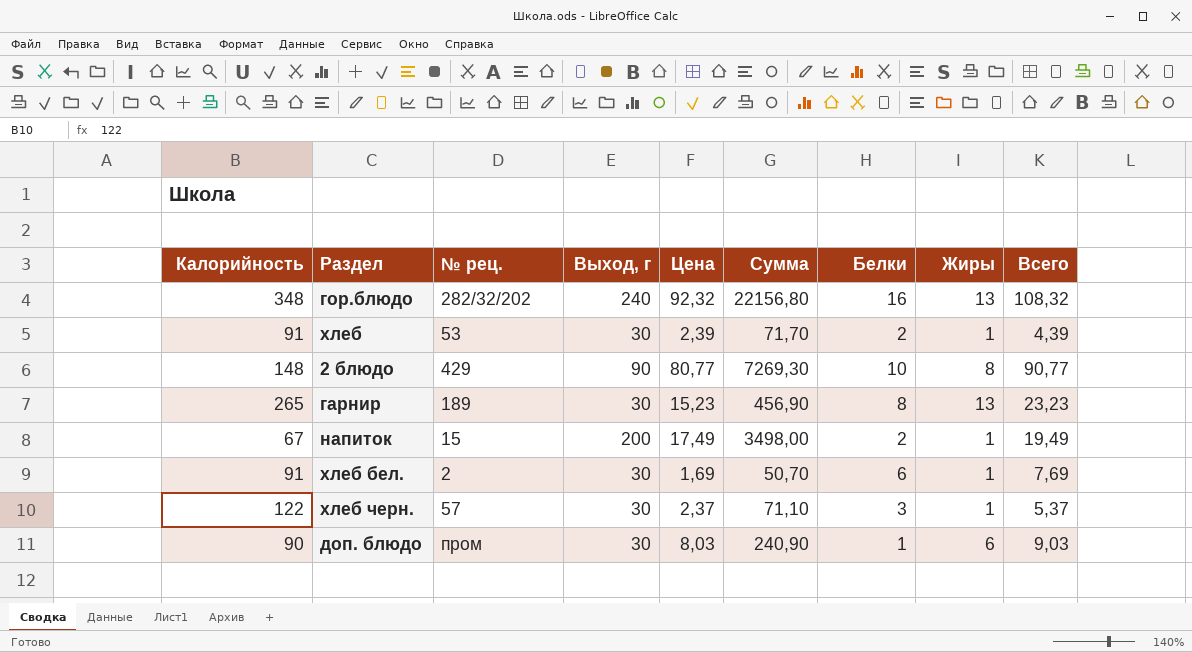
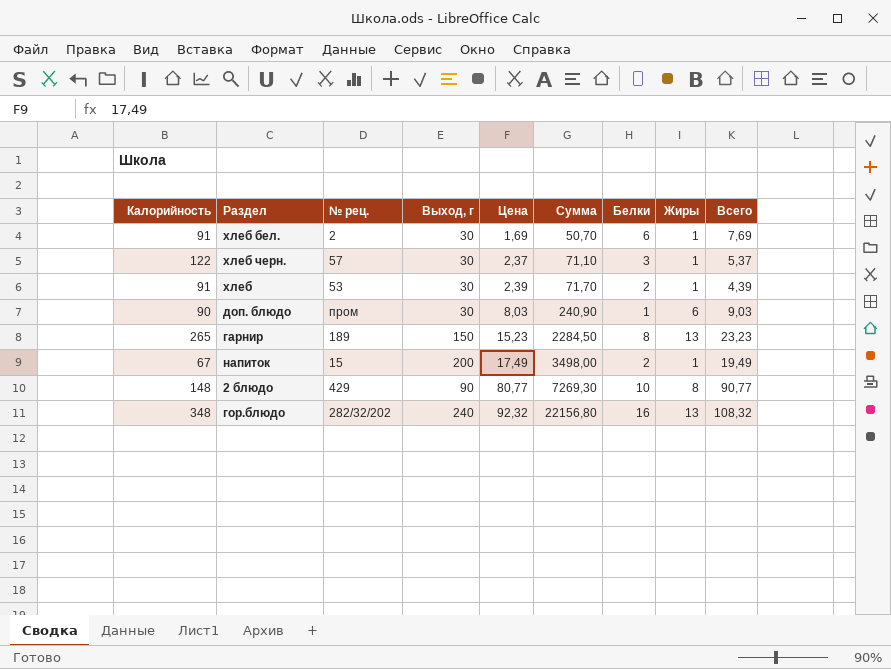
row order: none -> Цена ascending
гарнир | Выход, г: 30 -> 150
гарнир | Сумма: 456,90 -> 2284,50

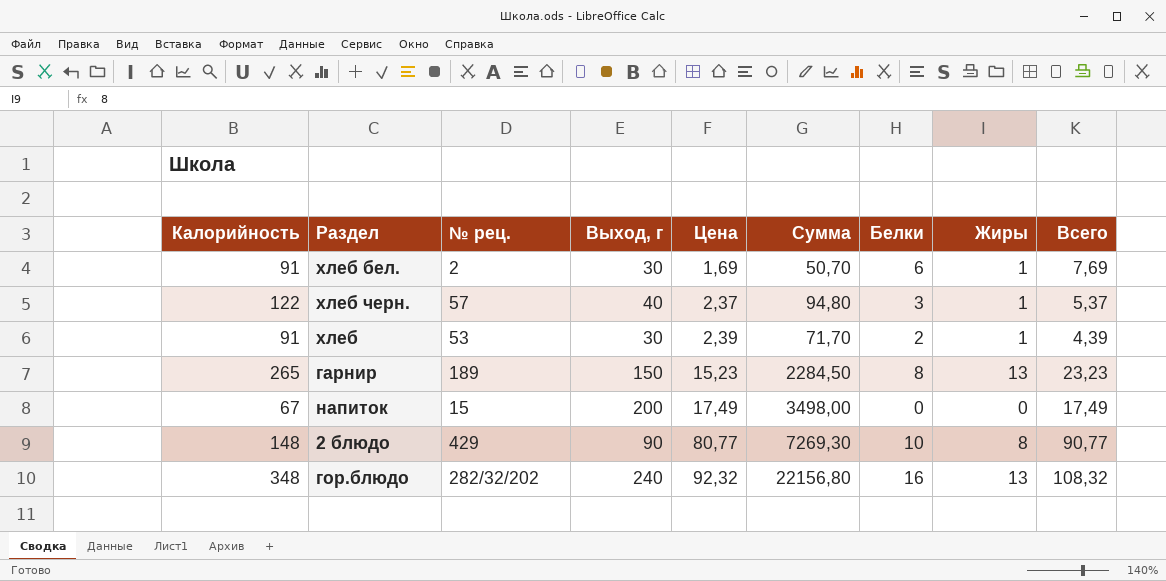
row доп. блюдо: 90 | пром | 30 | 8,03 | 240,90 | 1 | 6 | 9,03 -> none
хлеб черн. | Выход, г: 30 -> 40
хлеб черн. | Сумма: 71,10 -> 94,80
напиток | Белки: 2 -> 0
напиток | Жиры: 1 -> 0
напиток | Всего: 19,49 -> 17,49

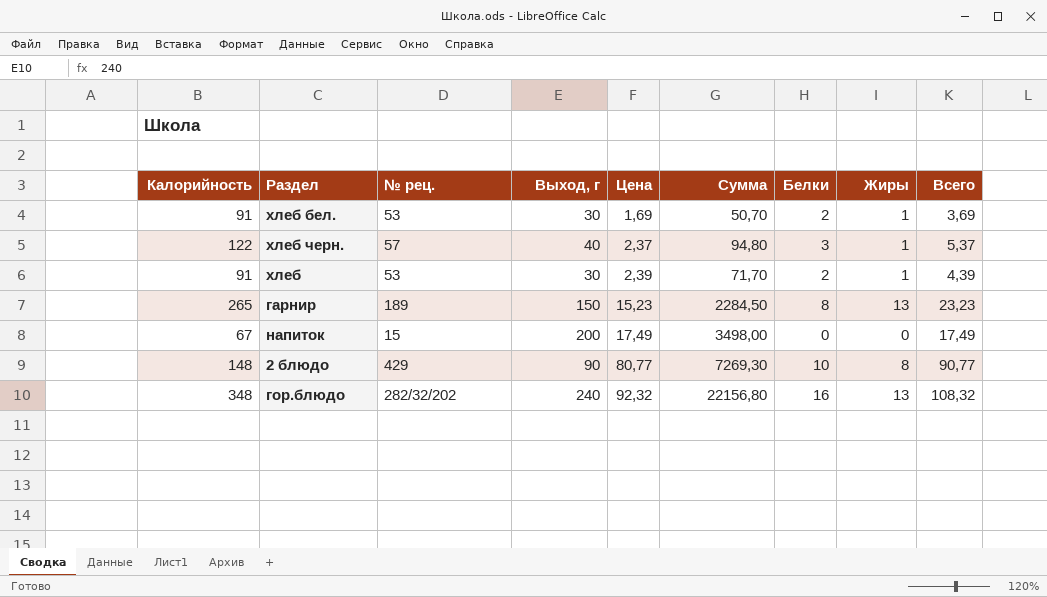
хлеб бел. | № рец.: 2 -> 53
хлеб бел. | Белки: 6 -> 2
хлеб бел. | Всего: 7,69 -> 3,69

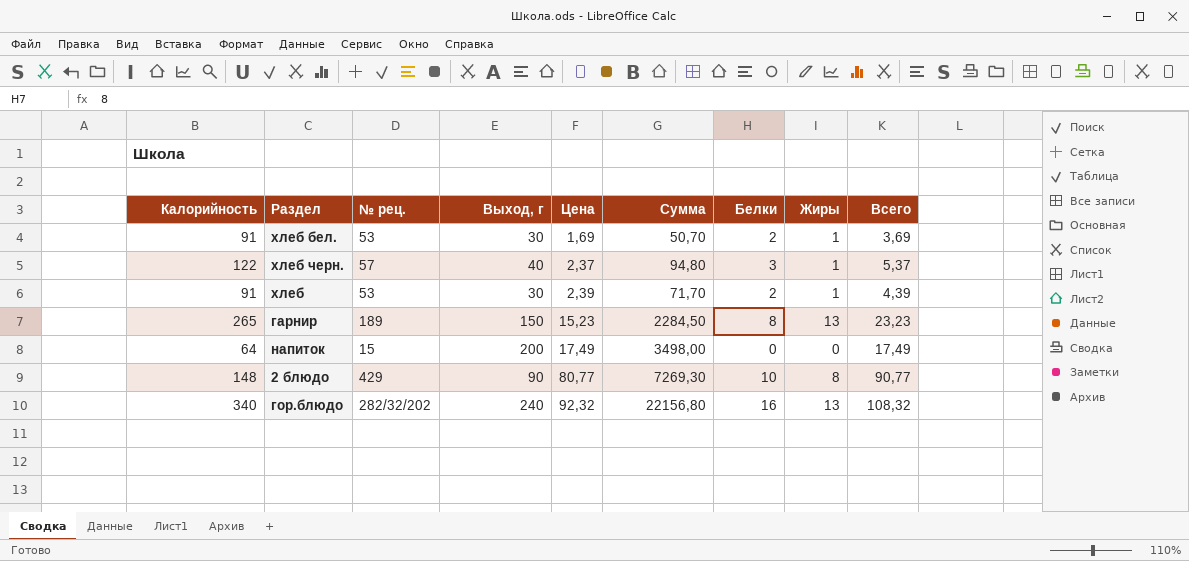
напиток | Калорийность: 67 -> 64
гор.блюдо | Калорийность: 348 -> 340

